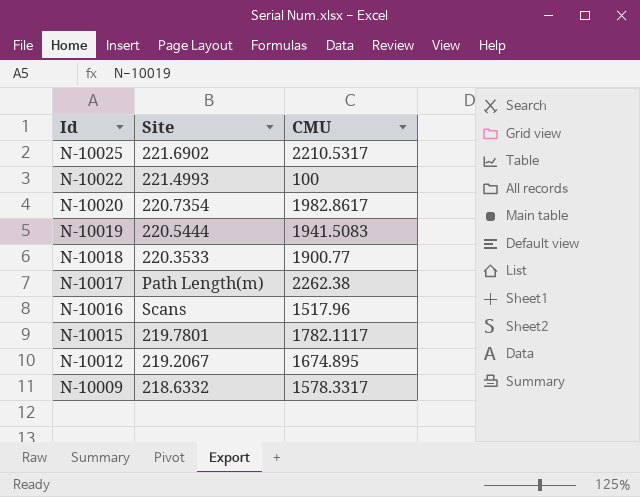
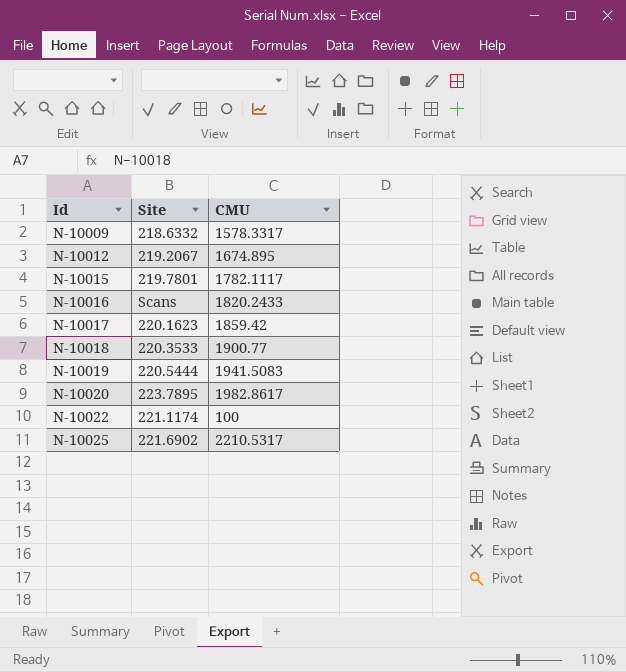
row order: Id descending -> Id ascending
N-10016 | CMU: 1517.96 -> 1820.2433
N-10017 | Site: Path Length(m) -> 220.1623
N-10017 | CMU: 2262.38 -> 1859.42
N-10020 | Site: 220.7354 -> 223.7895
N-10022 | Site: 221.4993 -> 221.1174

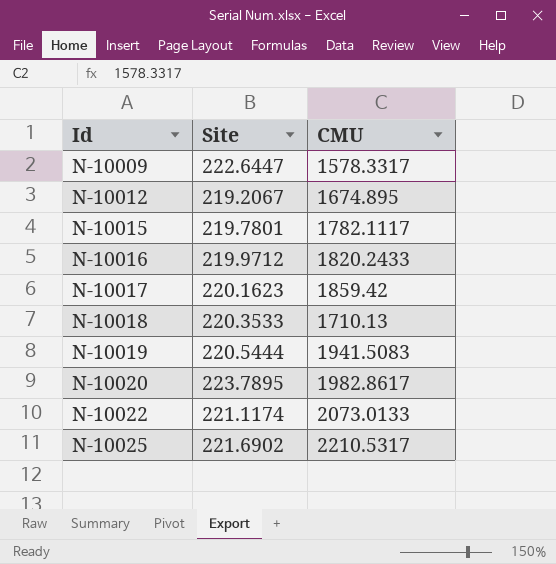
N-10009 | Site: 218.6332 -> 222.6447
N-10016 | Site: Scans -> 219.9712
N-10018 | CMU: 1900.77 -> 1710.13
N-10022 | CMU: 100 -> 2073.0133

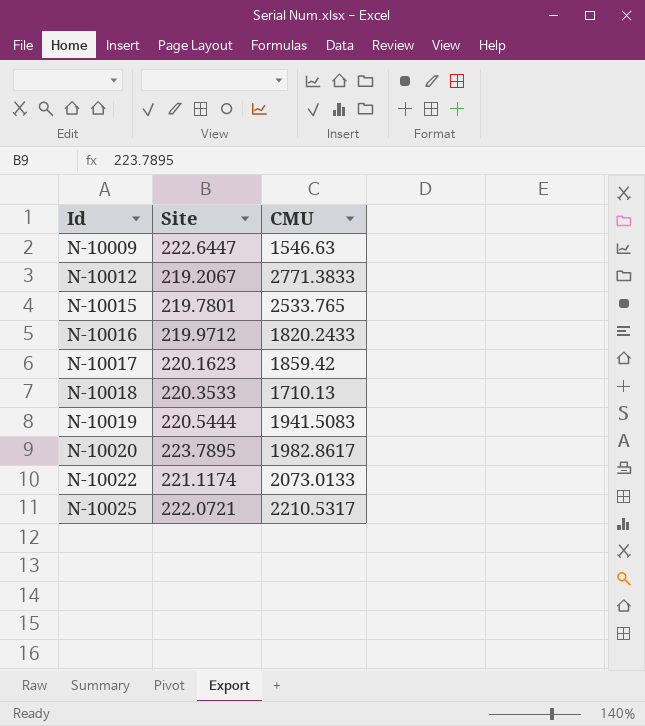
N-10009 | CMU: 1578.3317 -> 1546.63
N-10012 | CMU: 1674.895 -> 2771.3833
N-10015 | CMU: 1782.1117 -> 2533.765
N-10025 | Site: 221.6902 -> 222.0721

